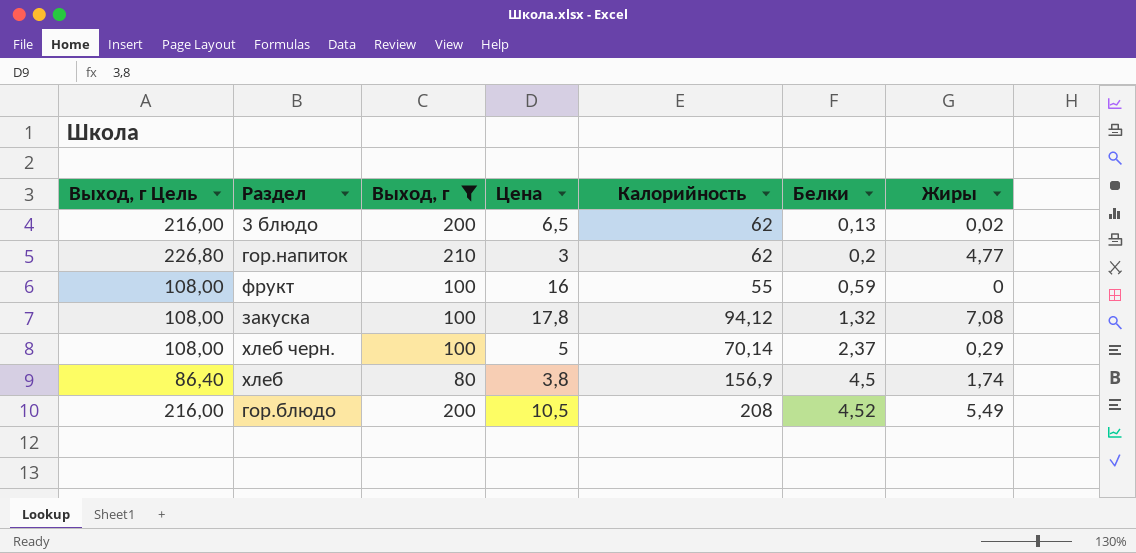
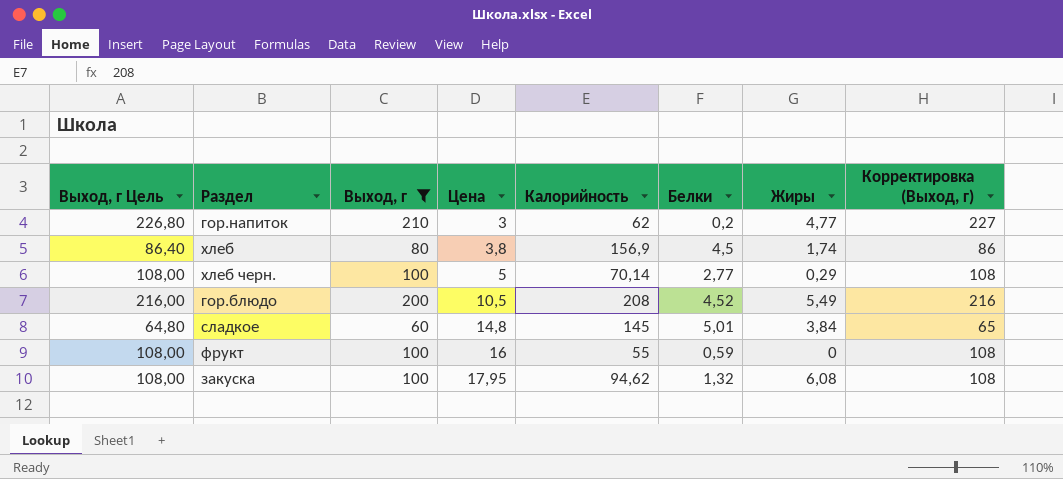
row order: Белки ascending -> Цена ascending
column Корректировка (Выход, г) | formula: none -> [Выход, г] * 1,08
row 3 блюдо: 216,00 | 200 | 6,5 | 62 | 0,13 | 0,02 -> none
хлеб черн. | Белки: 2,37 -> 2,77
row сладкое: none -> 64,80 | 60 | 14,8 | 145 | 5,01 | 3,84 | 65
закуска | Цена: 17,8 -> 17,95
закуска | Калорийность: 94,12 -> 94,62
закуска | Жиры: 7,08 -> 6,08

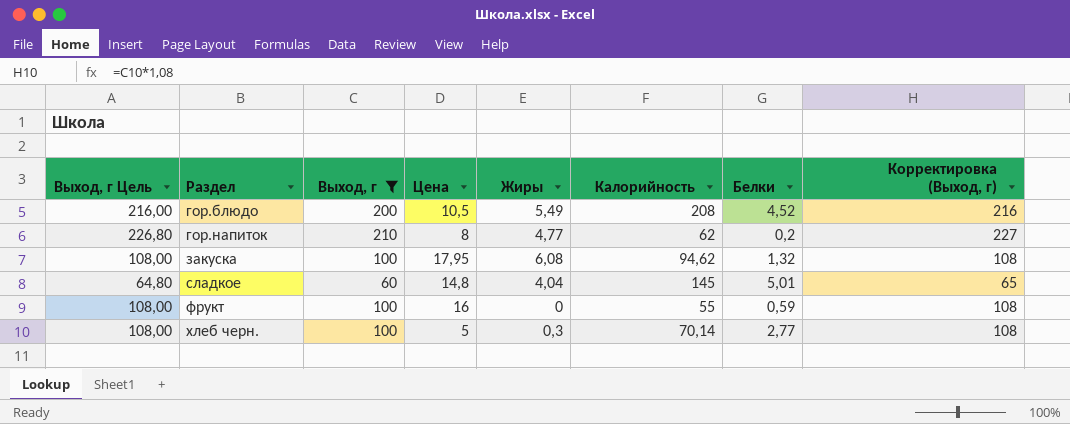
row order: Цена ascending -> Раздел ascending
column Жиры | position: 7 -> 5
row хлеб: 86,40 | 80 | 3,8 | 156,9 | 4,5 | 1,74 | 86 -> none
гор.напиток | Цена: 3 -> 8
сладкое | Жиры: 3,84 -> 4,04
хлеб черн. | Жиры: 0,29 -> 0,3

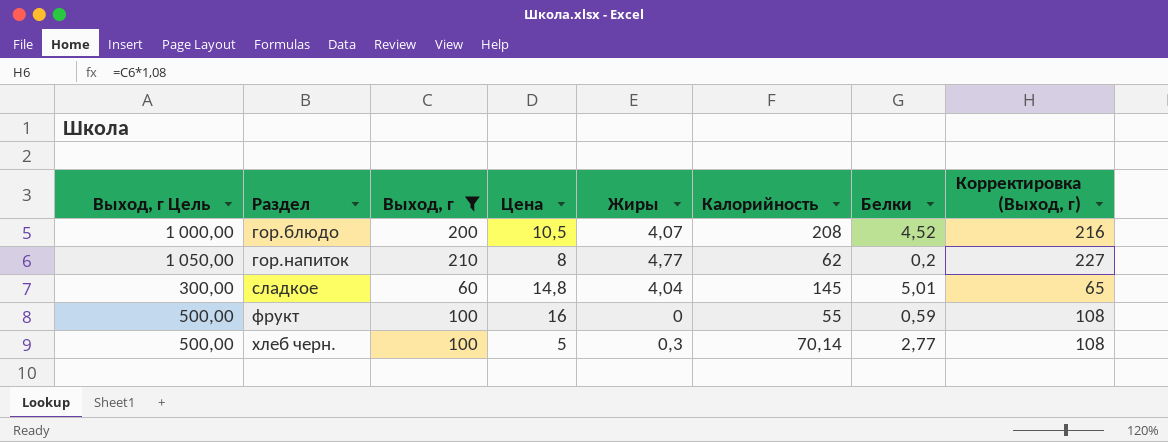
column Выход, г Цель | formula: [Выход, г] * 1,08 -> [Выход, г] * 5
row закуска: 108,00 | 100 | 17,95 | 6,08 | 94,62 | 1,32 | 108 -> none
гор.блюдо | Жиры: 5,49 -> 4,07

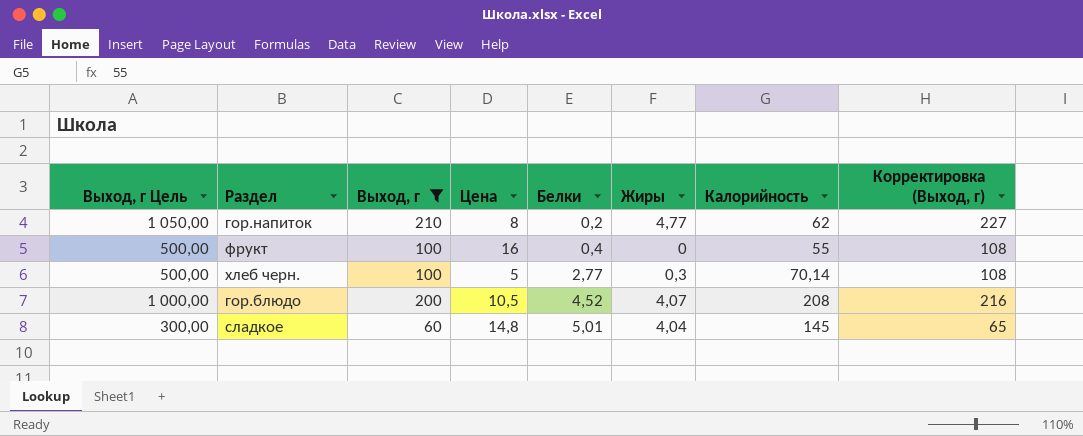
row order: Раздел ascending -> Белки ascending
column Белки | position: 7 -> 5
фрукт | Белки: 0,59 -> 0,4

